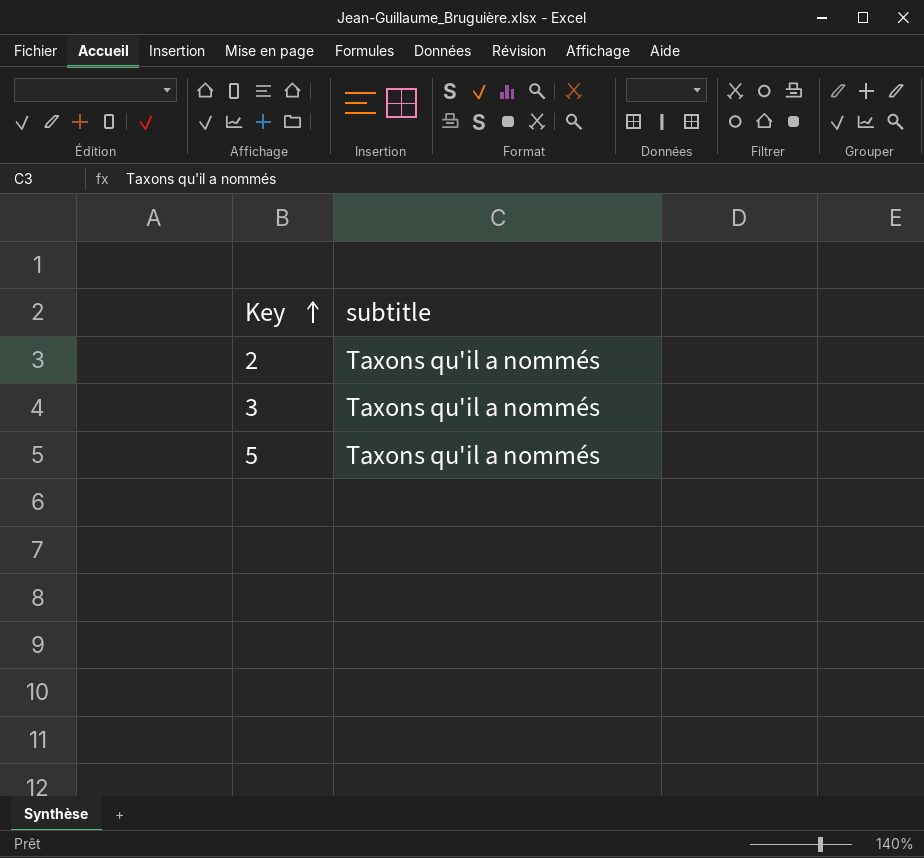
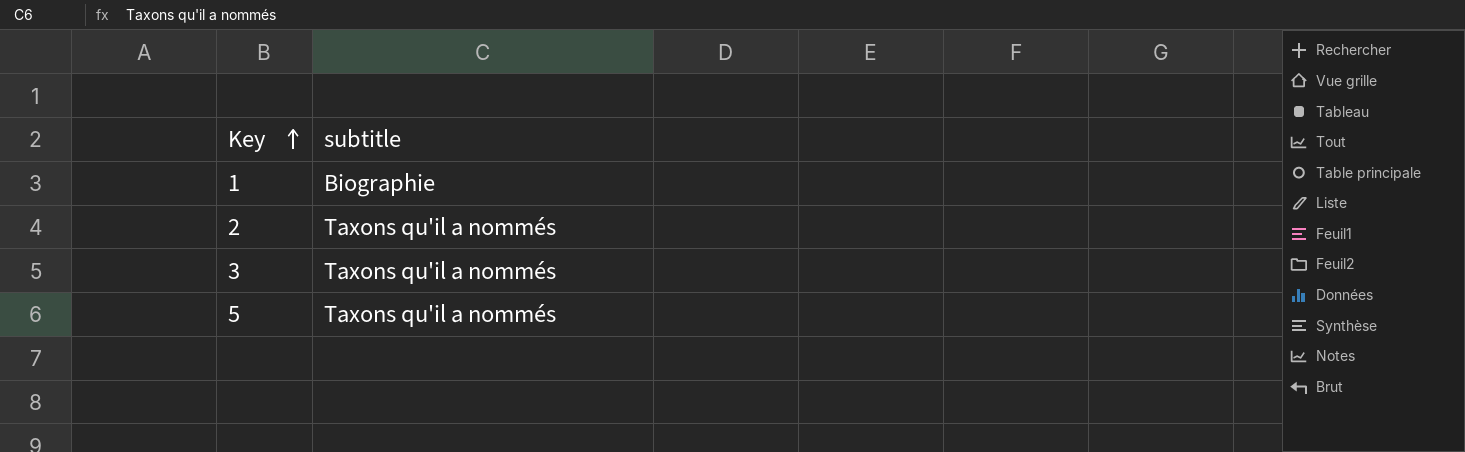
row 1: none -> Biographie

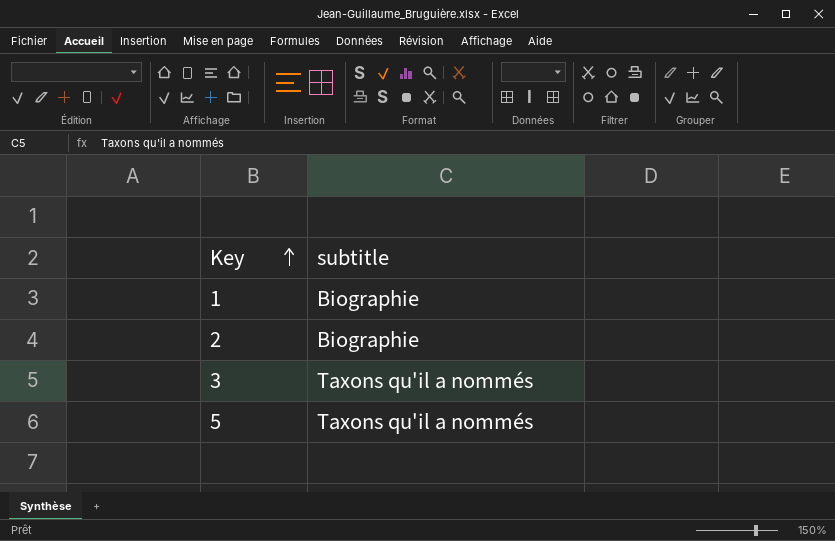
2 | subtitle: Taxons qu'il a nommés -> Biographie

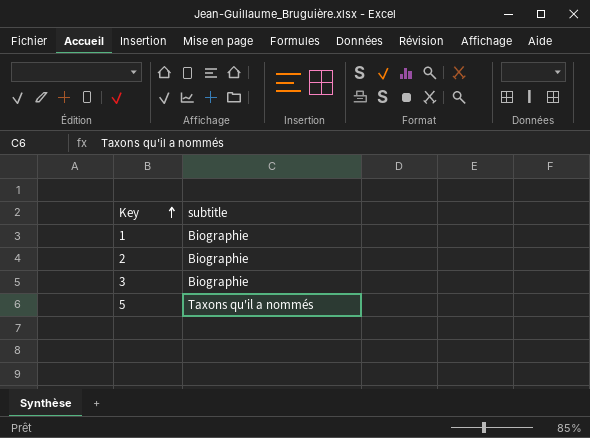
3 | subtitle: Taxons qu'il a nommés -> Biographie

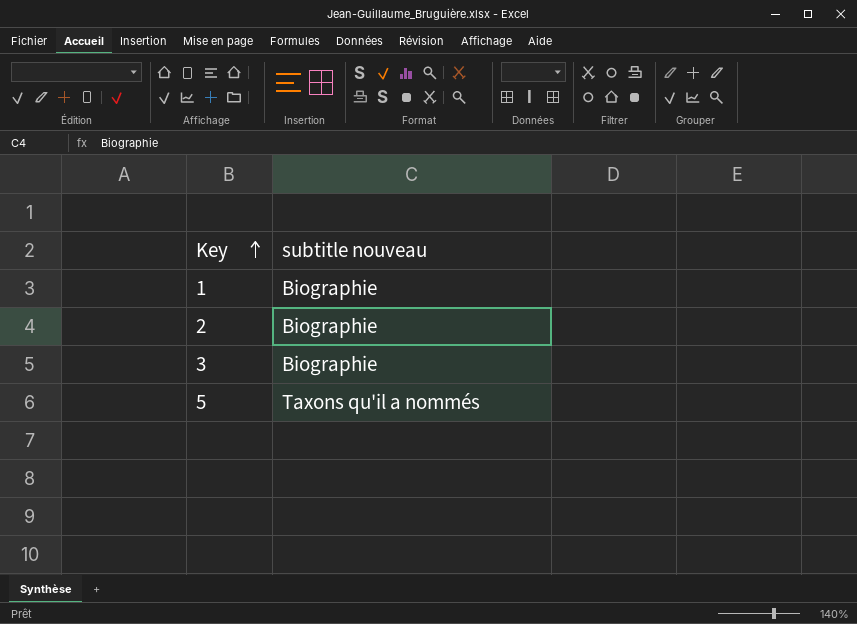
column name: subtitle -> subtitle nouveau

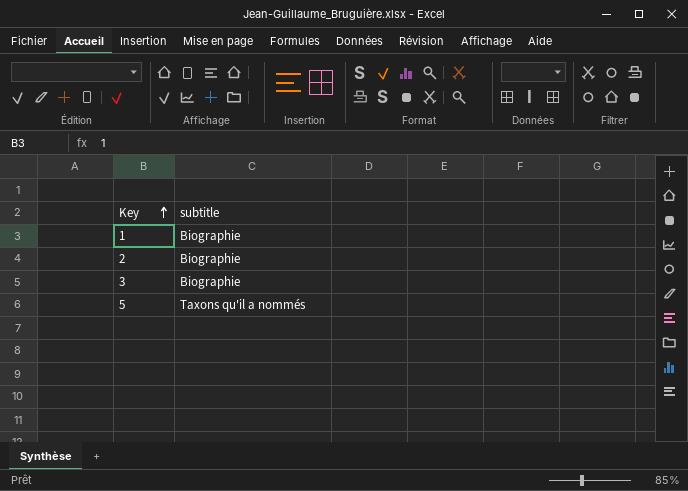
column name: subtitle nouveau -> subtitle

